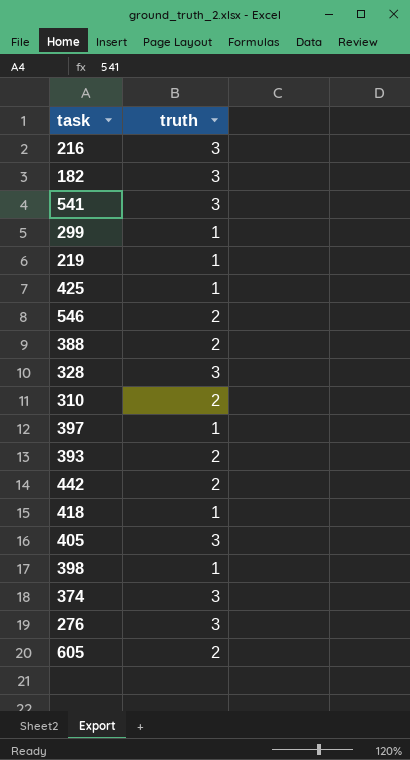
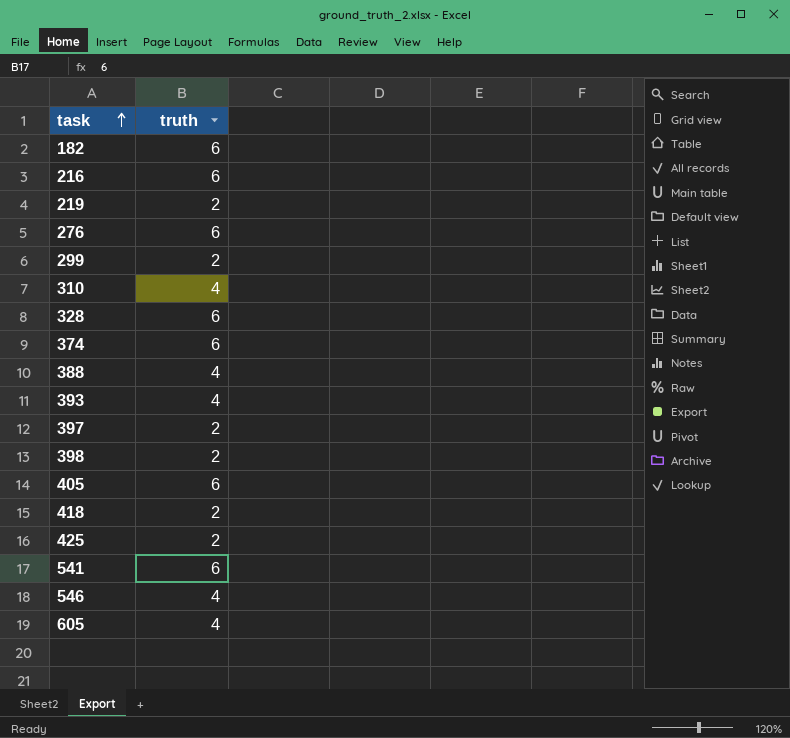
row order: none -> task ascending
row 442: 2 -> none
182 | truth: 3 -> 6
216 | truth: 3 -> 6
219 | truth: 1 -> 2
276 | truth: 3 -> 6
299 | truth: 1 -> 2
310 | truth: 2 -> 4
328 | truth: 3 -> 6
374 | truth: 3 -> 6
388 | truth: 2 -> 4
393 | truth: 2 -> 4
397 | truth: 1 -> 2
398 | truth: 1 -> 2
405 | truth: 3 -> 6
418 | truth: 1 -> 2
425 | truth: 1 -> 2
541 | truth: 3 -> 6
546 | truth: 2 -> 4
605 | truth: 2 -> 4

